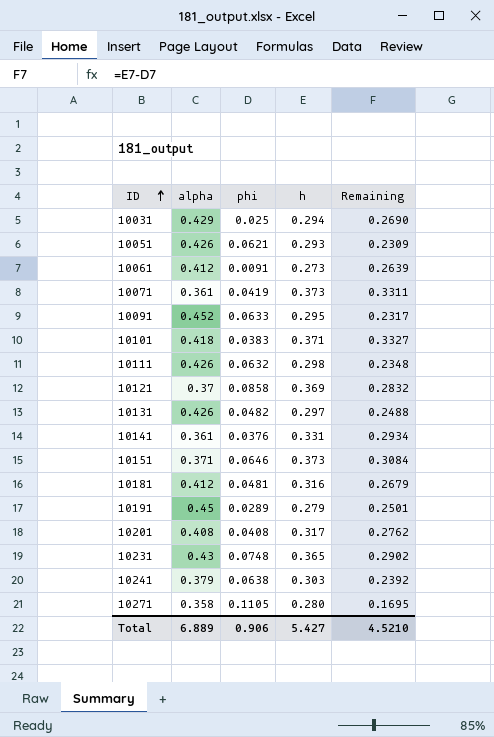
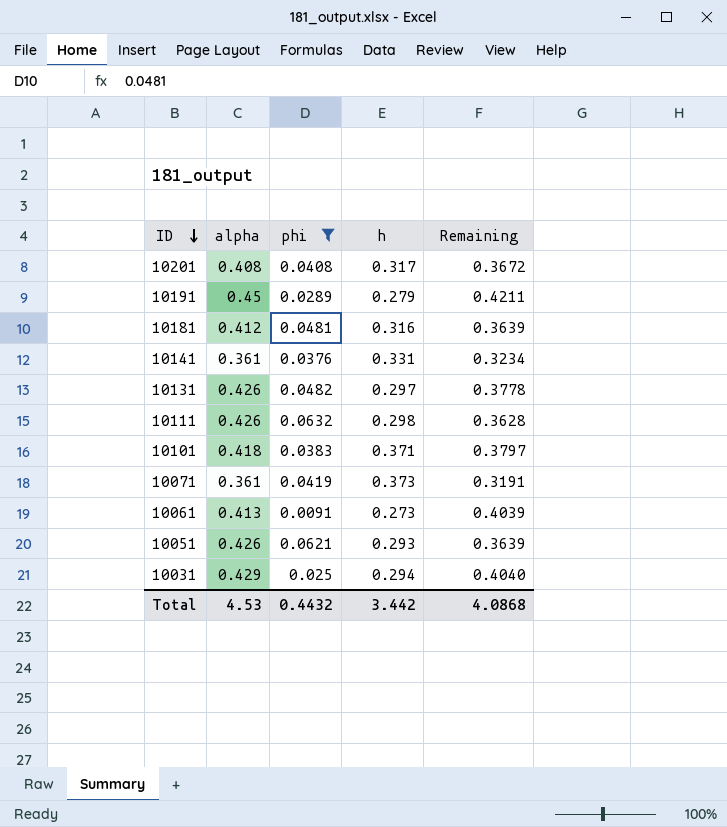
filter: none -> phi <= 0.0632
row order: ID ascending -> ID descending
column Remaining | formula: [h] - [phi] -> [alpha] - [phi]
10061 | alpha: 0.412 -> 0.413
Total | alpha: 6.889 -> 4.53
Total | phi: 0.906 -> 0.4432
Total | h: 5.427 -> 3.442
Total | Remaining: 4.5210 -> 4.0868

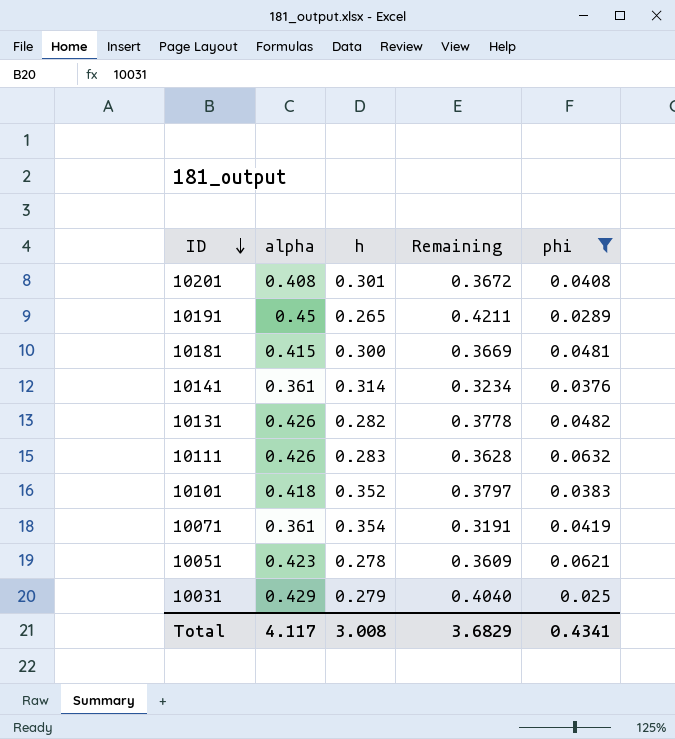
column phi | position: 3 -> 5
row 10061: 0.413 | 0.0091 | 0.273 | 0.4039 -> none
10201 | h: 0.317 -> 0.301
10191 | h: 0.279 -> 0.265
10181 | alpha: 0.412 -> 0.415
10181 | h: 0.316 -> 0.300
10181 | Remaining: 0.3639 -> 0.3669
10141 | h: 0.331 -> 0.314
10131 | h: 0.297 -> 0.282
10111 | h: 0.298 -> 0.283
10101 | h: 0.371 -> 0.352
10071 | h: 0.373 -> 0.354
10051 | alpha: 0.426 -> 0.423
10051 | h: 0.293 -> 0.278
10051 | Remaining: 0.3639 -> 0.3609
10031 | h: 0.294 -> 0.279
Total | alpha: 4.53 -> 4.117
Total | h: 3.442 -> 3.008
Total | Remaining: 4.0868 -> 3.6829
Total | phi: 0.4432 -> 0.4341

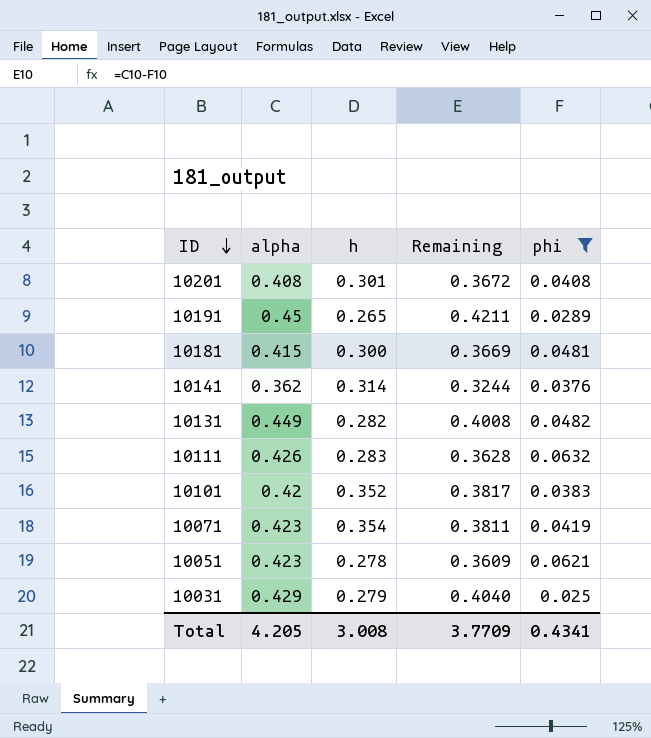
10141 | alpha: 0.361 -> 0.362
10141 | Remaining: 0.3234 -> 0.3244
10131 | alpha: 0.426 -> 0.449
10131 | Remaining: 0.3778 -> 0.4008
10101 | alpha: 0.418 -> 0.42
10101 | Remaining: 0.3797 -> 0.3817
10071 | alpha: 0.361 -> 0.423
10071 | Remaining: 0.3191 -> 0.3811
Total | alpha: 4.117 -> 4.205
Total | Remaining: 3.6829 -> 3.7709

